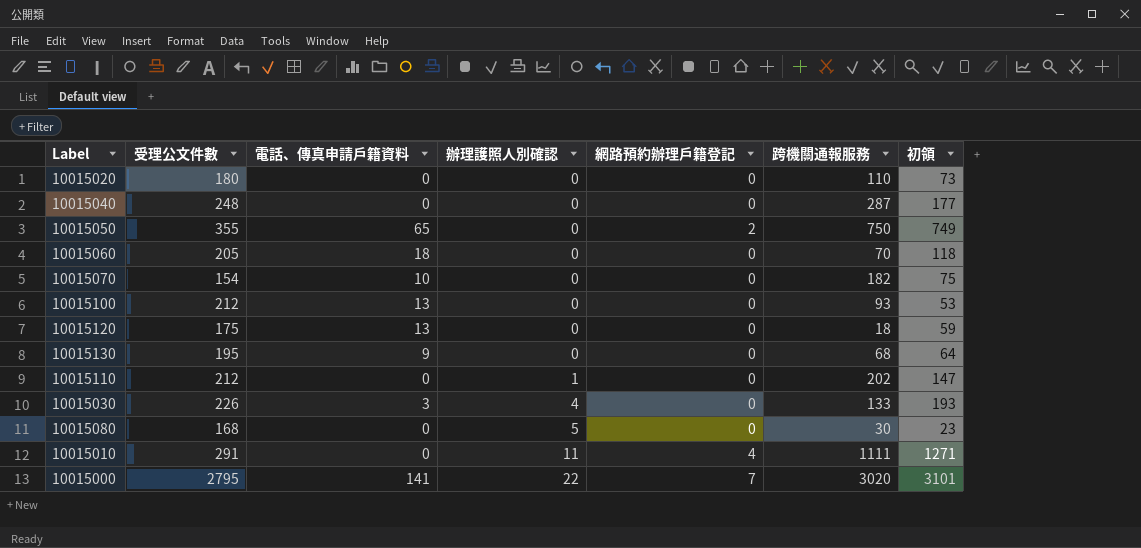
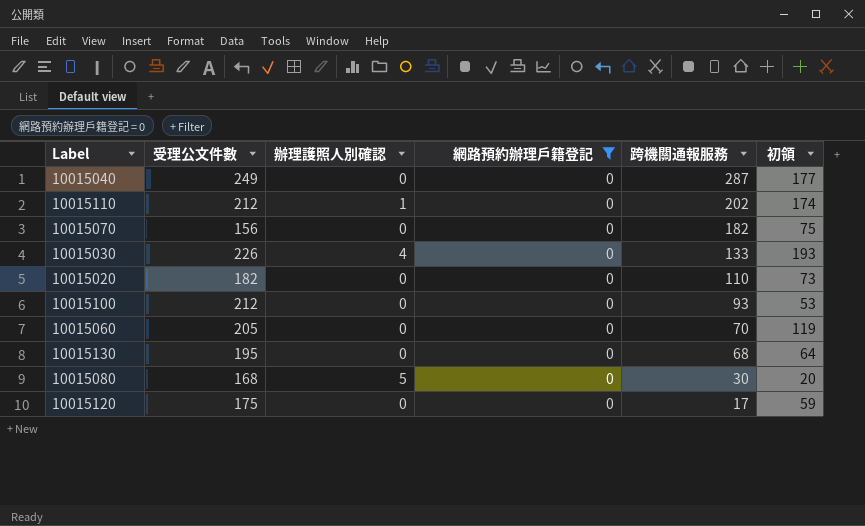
filter: none -> 網路預約辦理戶籍登記 = 0
row order: 辦理護照人別確認 ascending -> 跨機關通報服務 descending
column 電話、傳真申請戶籍資料 | position: 3 -> none
10015040 | 受理公文件數: 248 -> 249
10015110 | 初領: 147 -> 174
10015070 | 受理公文件數: 154 -> 156
10015020 | 受理公文件數: 180 -> 182
10015060 | 初領: 118 -> 119
10015080 | 初領: 23 -> 20
10015120 | 跨機關通報服務: 18 -> 17

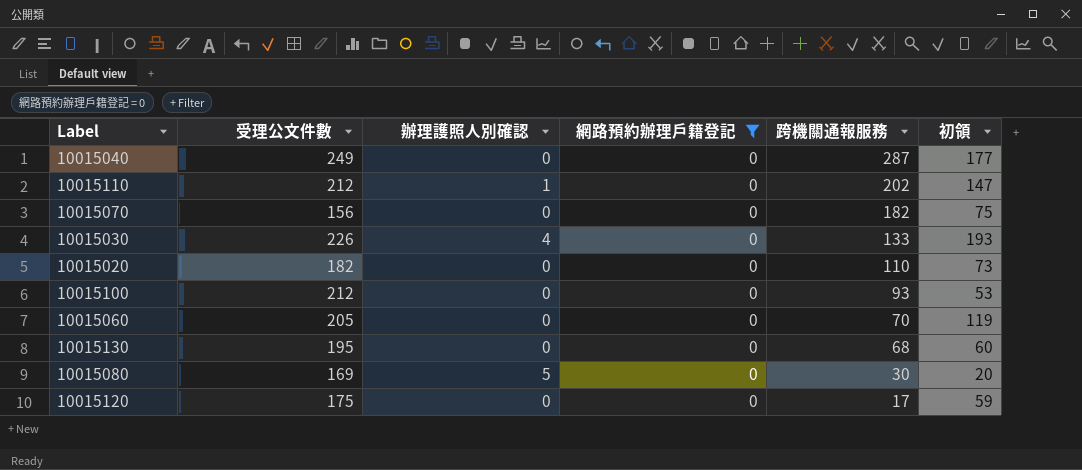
10015110 | 初領: 174 -> 147
10015130 | 初領: 64 -> 60
10015080 | 受理公文件數: 168 -> 169

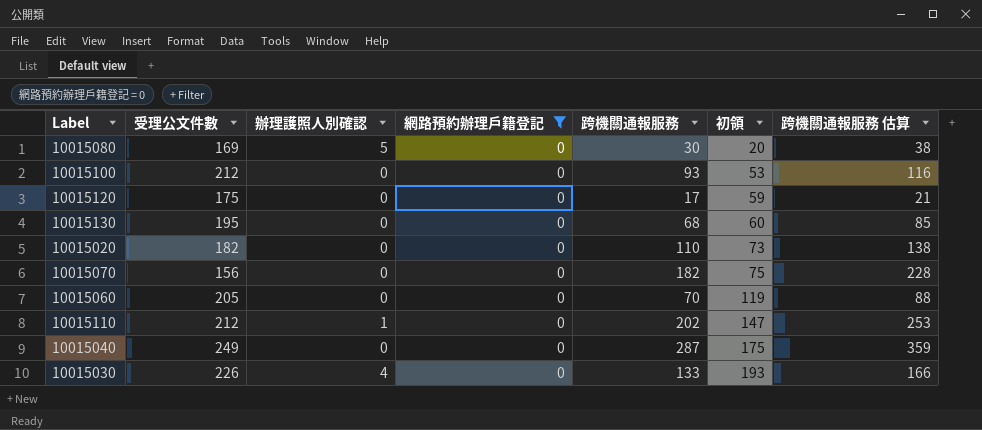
row order: 跨機關通報服務 descending -> 初領 ascending
column 跨機關通報服務 估算 | formula: none -> [跨機關通報服務] * 1.25
10015040 | 初領: 177 -> 175

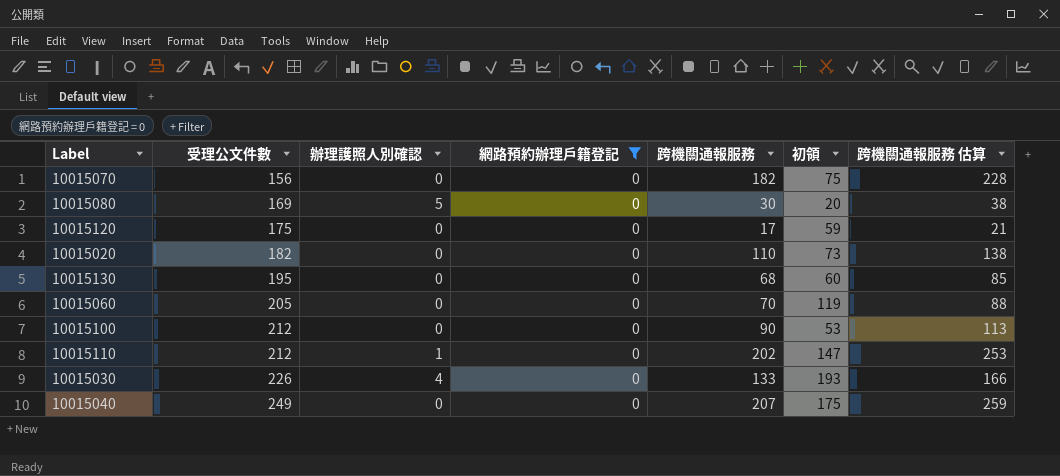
row order: 初領 ascending -> 受理公文件數 ascending
10015100 | 跨機關通報服務: 93 -> 90
10015100 | 跨機關通報服務 估算: 116 -> 113
10015040 | 跨機關通報服務: 287 -> 207
10015040 | 跨機關通報服務 估算: 359 -> 259

